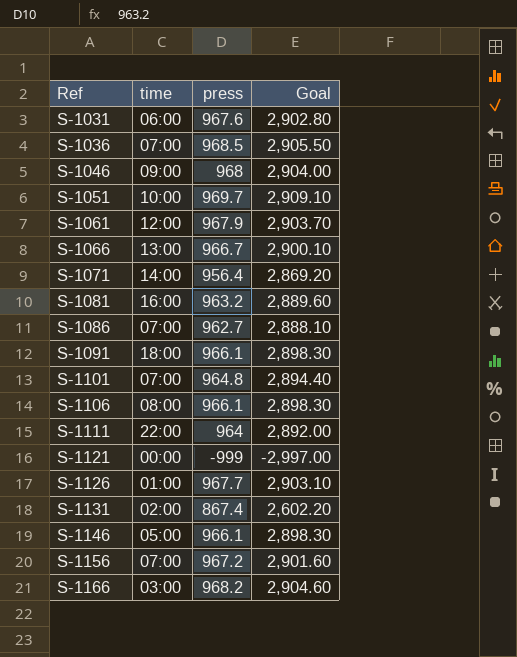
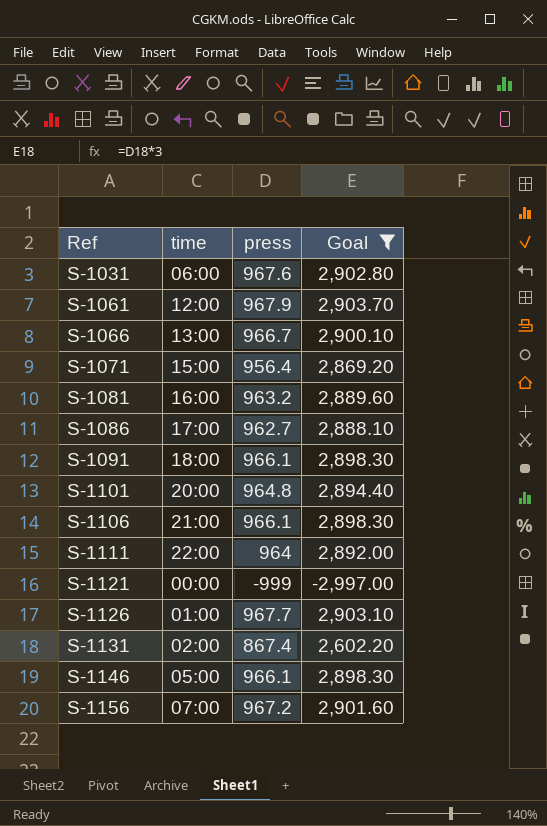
filter: none -> Goal <= 2,903.70
S-1071 | time: 14:00 -> 15:00
S-1086 | time: 07:00 -> 17:00
S-1101 | time: 07:00 -> 20:00
S-1106 | time: 08:00 -> 21:00

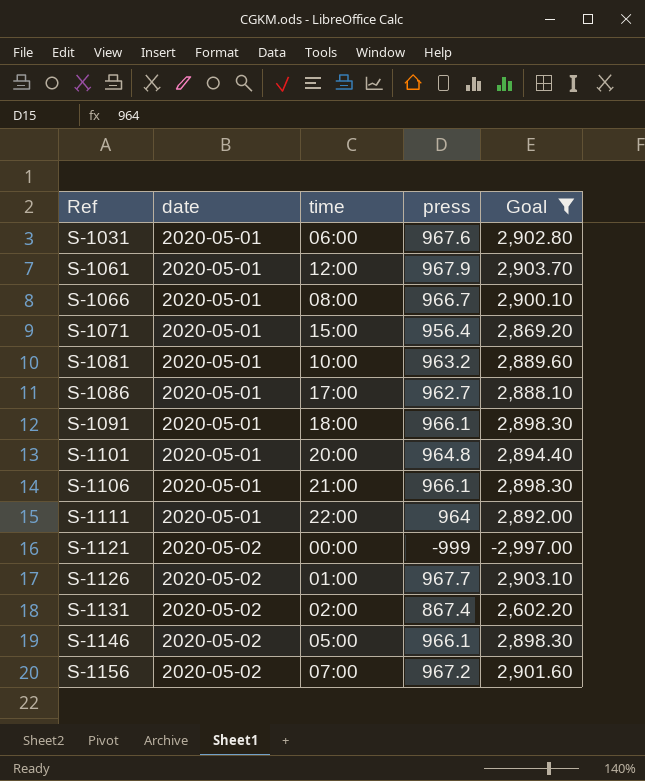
column date | position: none -> 2
S-1066 | time: 13:00 -> 08:00
S-1081 | time: 16:00 -> 10:00

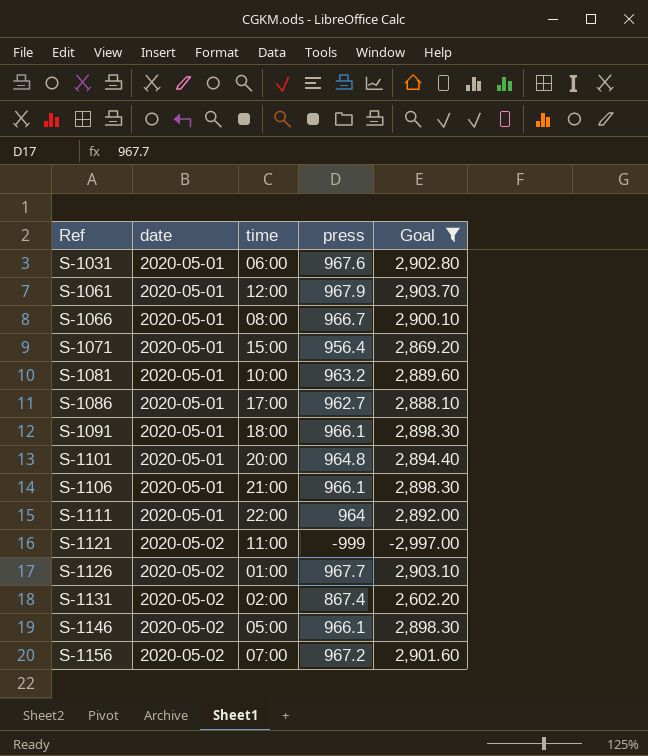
S-1121 | time: 00:00 -> 11:00

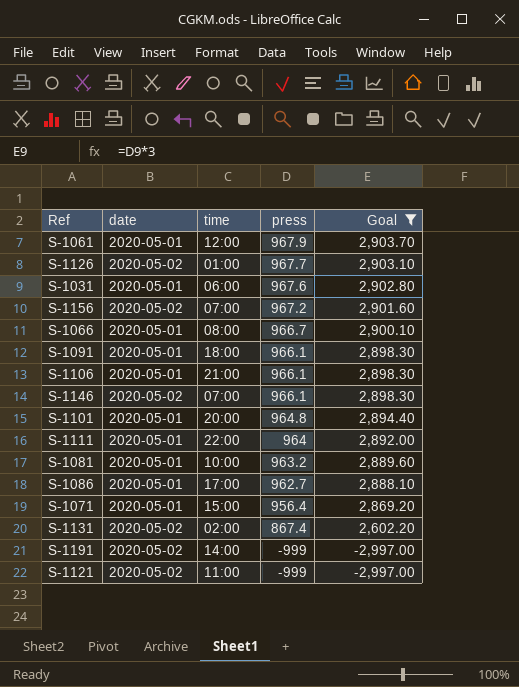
row order: Ref ascending -> press descending
S-1146 | time: 05:00 -> 07:00
row S-1191: none -> 2020-05-02 | 14:00 | -999 | -2,997.00

